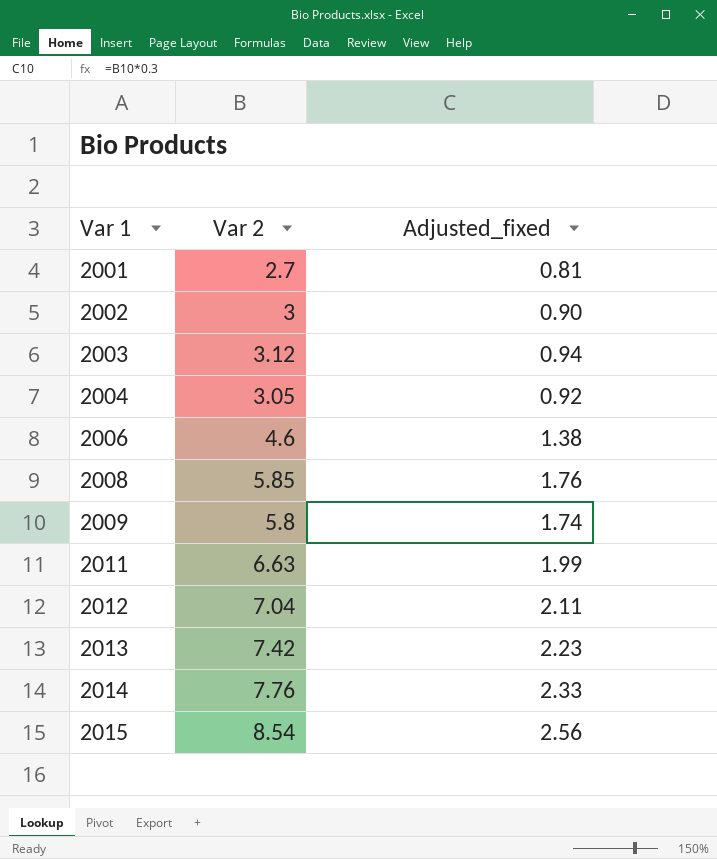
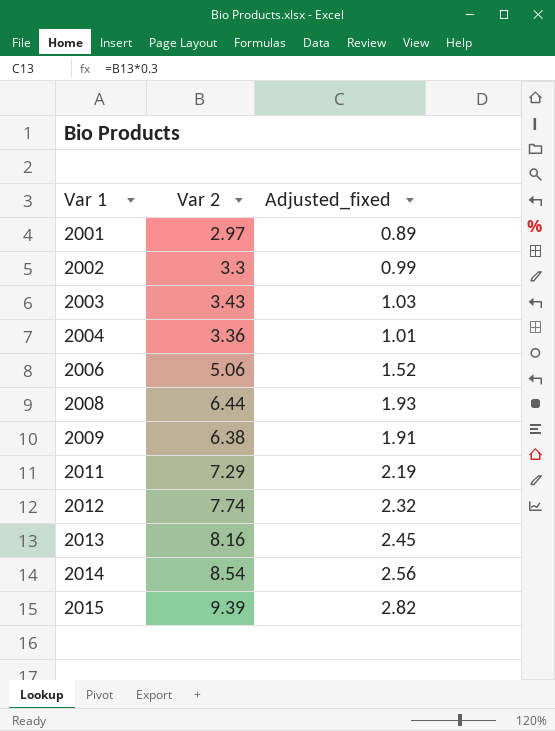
2001 | Var 2: 2.7 -> 2.97
2001 | Adjusted_fixed: 0.81 -> 0.89
2002 | Var 2: 3 -> 3.3
2002 | Adjusted_fixed: 0.90 -> 0.99
2003 | Var 2: 3.12 -> 3.43
2003 | Adjusted_fixed: 0.94 -> 1.03
2004 | Var 2: 3.05 -> 3.36
2004 | Adjusted_fixed: 0.92 -> 1.01
2006 | Var 2: 4.6 -> 5.06
2006 | Adjusted_fixed: 1.38 -> 1.52
2008 | Var 2: 5.85 -> 6.44
2008 | Adjusted_fixed: 1.76 -> 1.93
2009 | Var 2: 5.8 -> 6.38
2009 | Adjusted_fixed: 1.74 -> 1.91
2011 | Var 2: 6.63 -> 7.29
2011 | Adjusted_fixed: 1.99 -> 2.19
2012 | Var 2: 7.04 -> 7.74
2012 | Adjusted_fixed: 2.11 -> 2.32
2013 | Var 2: 7.42 -> 8.16
2013 | Adjusted_fixed: 2.23 -> 2.45
2014 | Var 2: 7.76 -> 8.54
2014 | Adjusted_fixed: 2.33 -> 2.56
2015 | Var 2: 8.54 -> 9.39
2015 | Adjusted_fixed: 2.56 -> 2.82

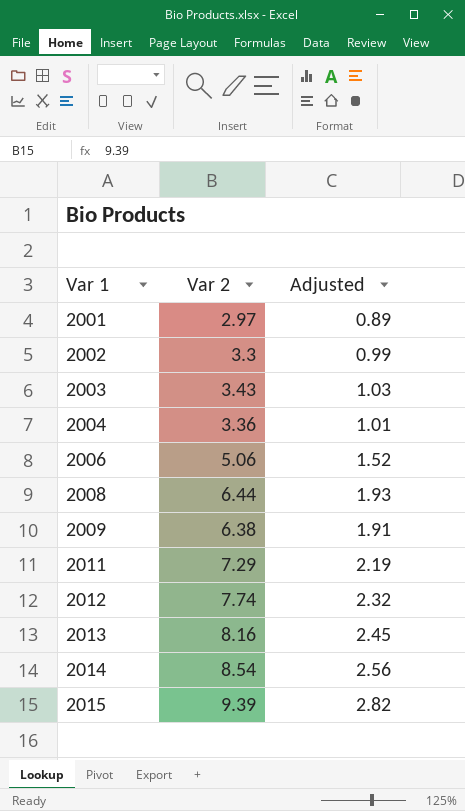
column name: Adjusted_fixed -> Adjusted

